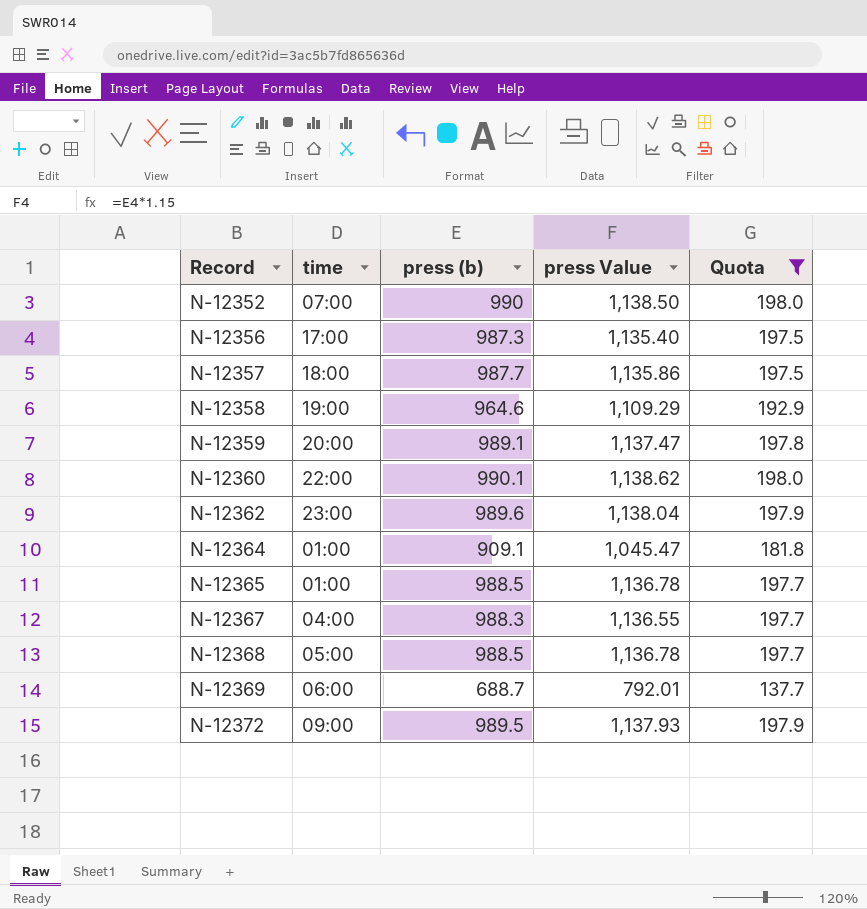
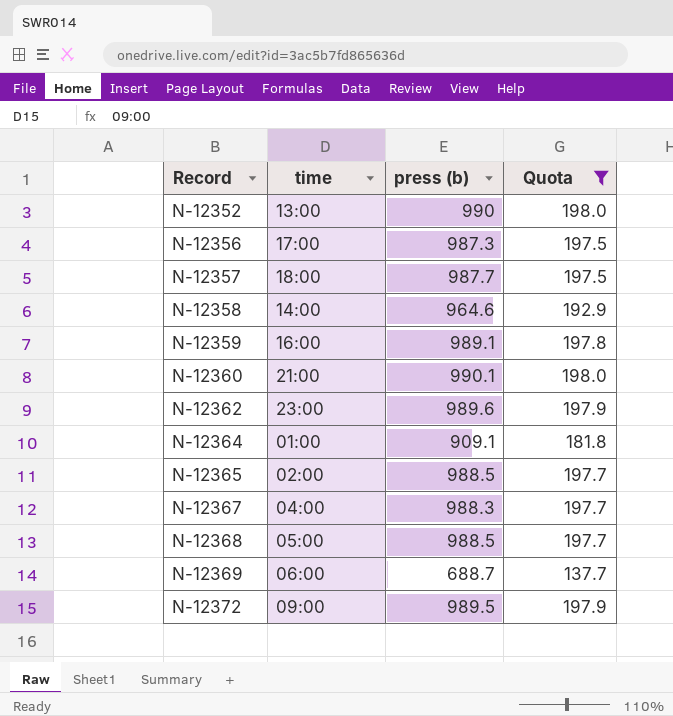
column press Value | formula: [press (b)] * 1.15 -> none
N-12352 | time: 07:00 -> 13:00
N-12358 | time: 19:00 -> 14:00
N-12359 | time: 20:00 -> 16:00
N-12360 | time: 22:00 -> 21:00
N-12365 | time: 01:00 -> 02:00

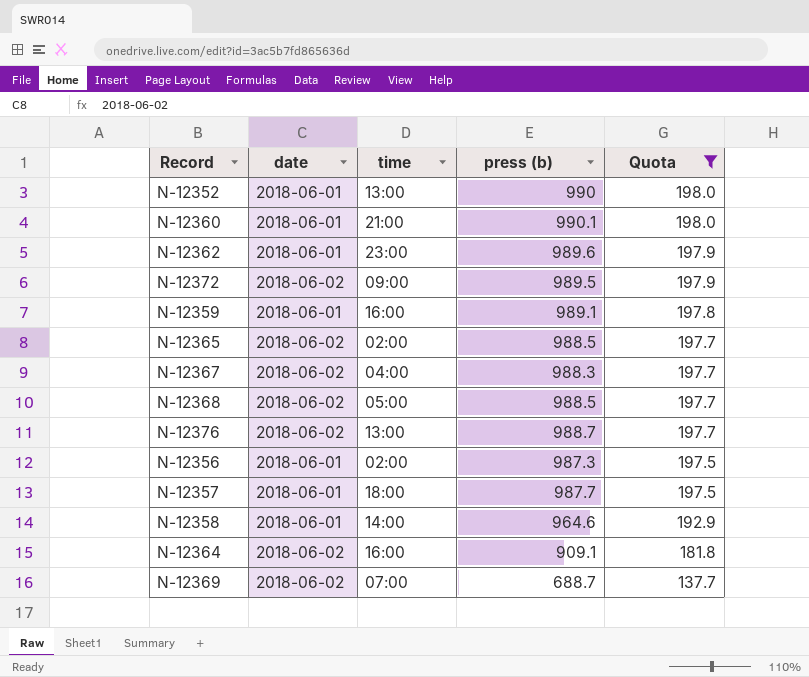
row order: Record ascending -> Quota descending
column date | position: none -> 2
row N-12376: none -> 2018-06-02 | 13:00 | 988.7 | 197.7
N-12356 | time: 17:00 -> 02:00
N-12364 | time: 01:00 -> 16:00
N-12369 | time: 06:00 -> 07:00

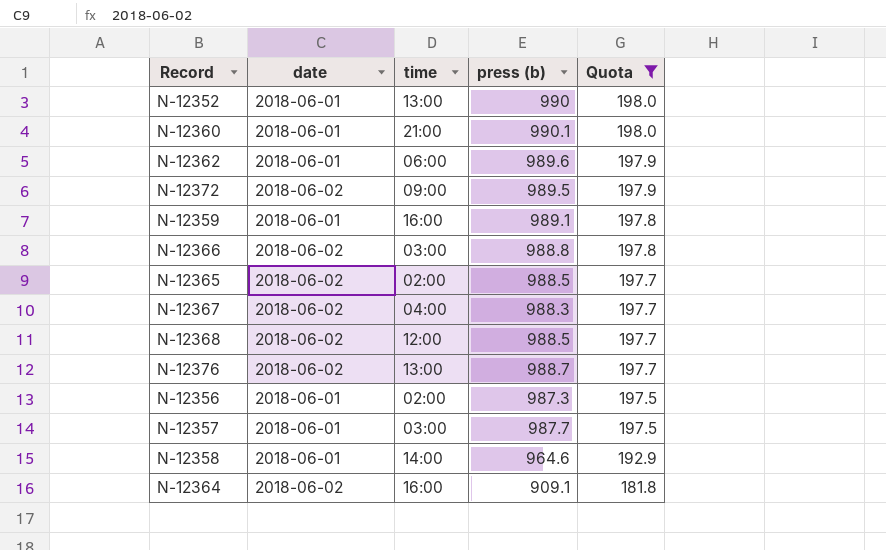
row N-12369: 2018-06-02 | 07:00 | 688.7 | 137.7 -> none
N-12362 | time: 23:00 -> 06:00
row N-12366: none -> 2018-06-02 | 03:00 | 988.8 | 197.8
N-12368 | time: 05:00 -> 12:00
N-12357 | time: 18:00 -> 03:00

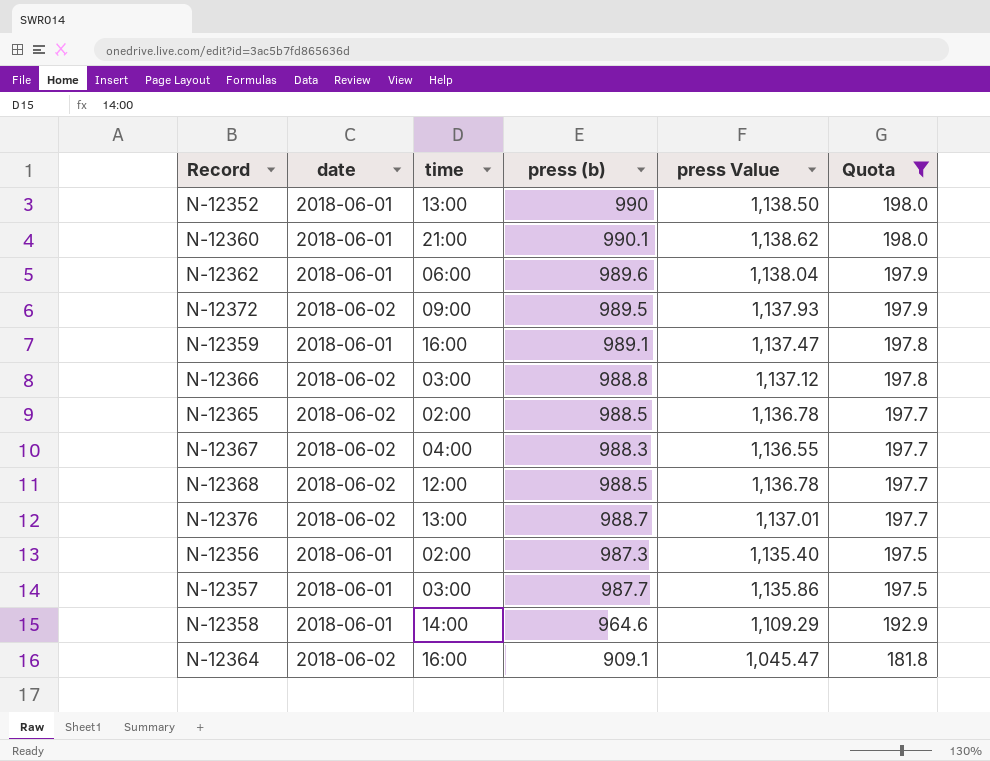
column press Value | formula: none -> [press (b)] * 1.15

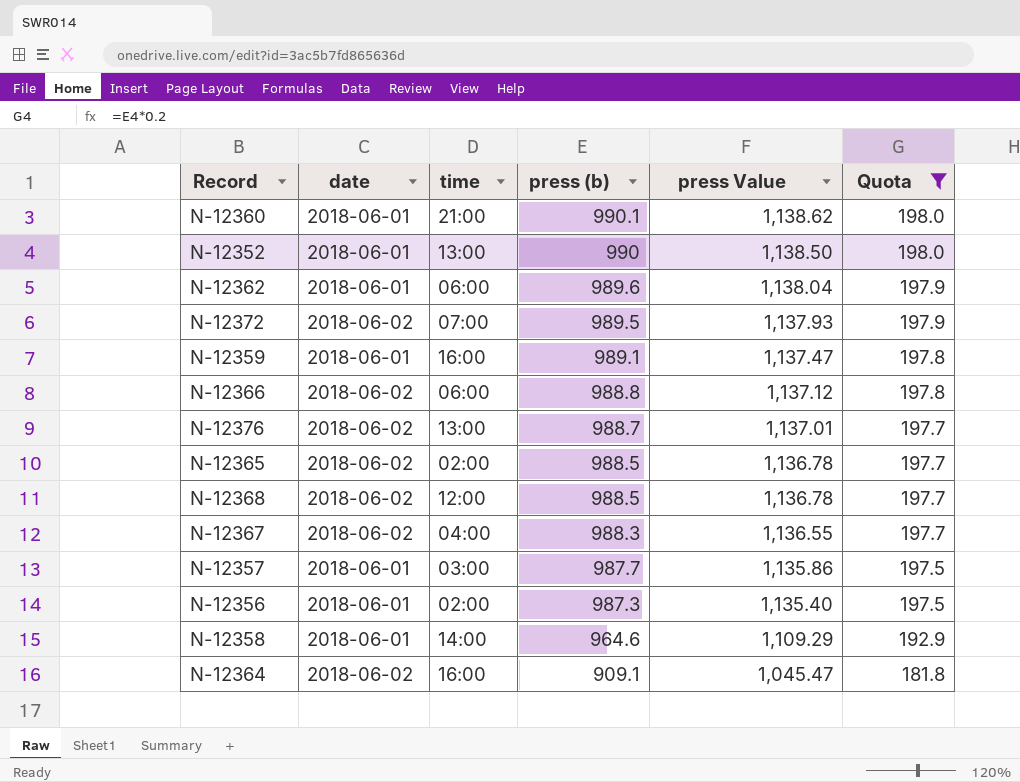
row order: Quota descending -> press (b) descending
N-12372 | time: 09:00 -> 07:00
N-12366 | time: 03:00 -> 06:00

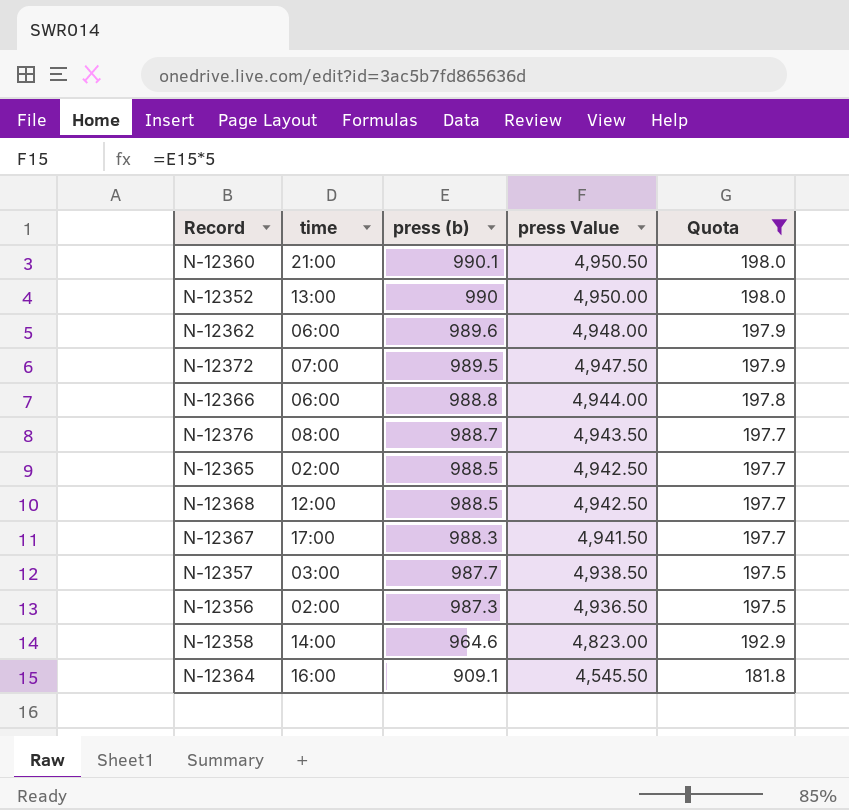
column date | position: 2 -> none
column press Value | formula: [press (b)] * 1.15 -> [press (b)] * 5
row N-12359: 2018-06-01 | 16:00 | 989.1 | 1,137.47 | 197.8 -> none
N-12376 | time: 13:00 -> 08:00
N-12367 | time: 04:00 -> 17:00

